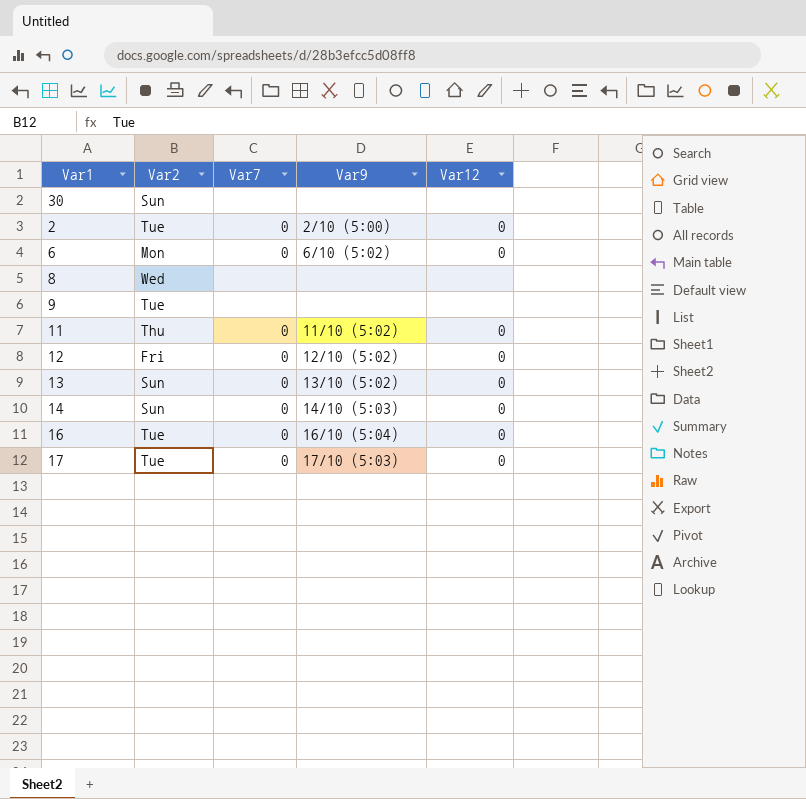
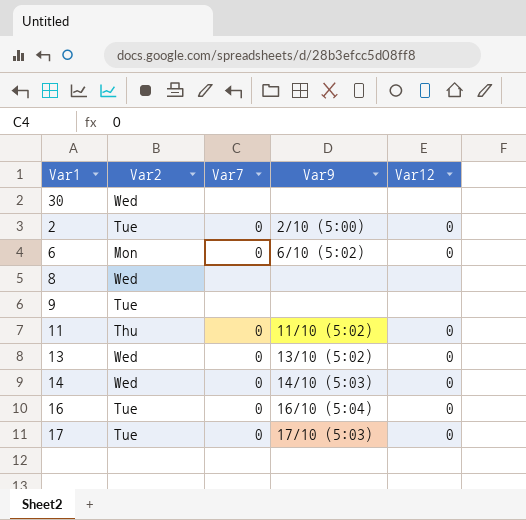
row 12: Fri | 0 | 12/10 (5:02) | 0 -> none
30 | Var2: Sun -> Wed
13 | Var2: Sun -> Wed
14 | Var2: Sun -> Wed

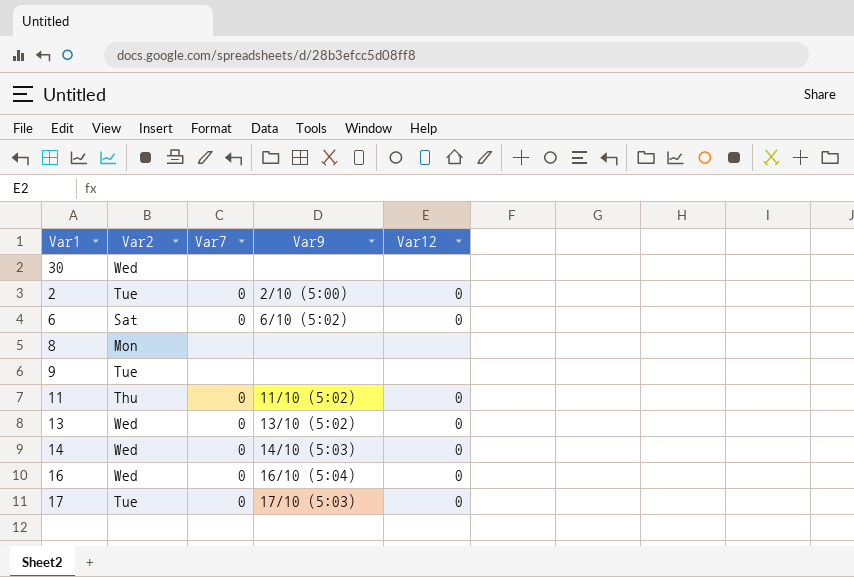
6 | Var2: Mon -> Sat
8 | Var2: Wed -> Mon
16 | Var2: Tue -> Wed

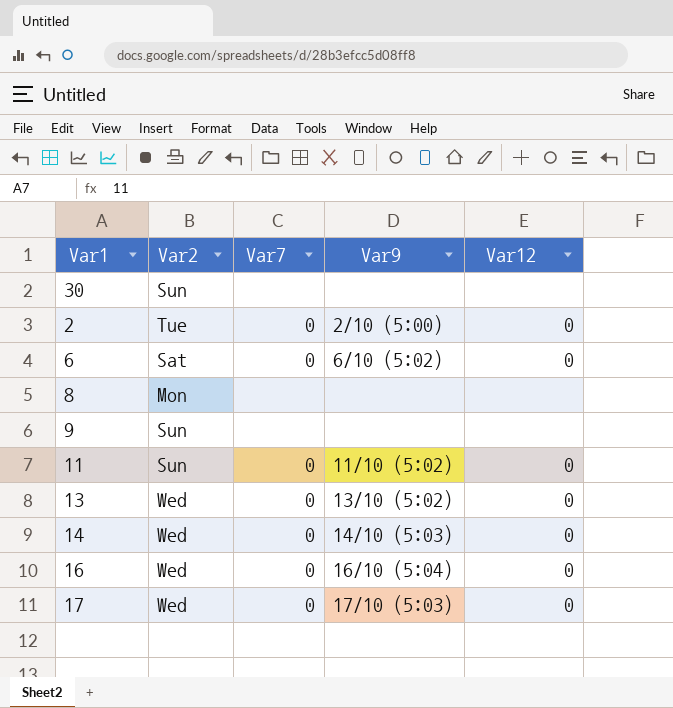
30 | Var2: Wed -> Sun
9 | Var2: Tue -> Sun
11 | Var2: Thu -> Sun
17 | Var2: Tue -> Wed

